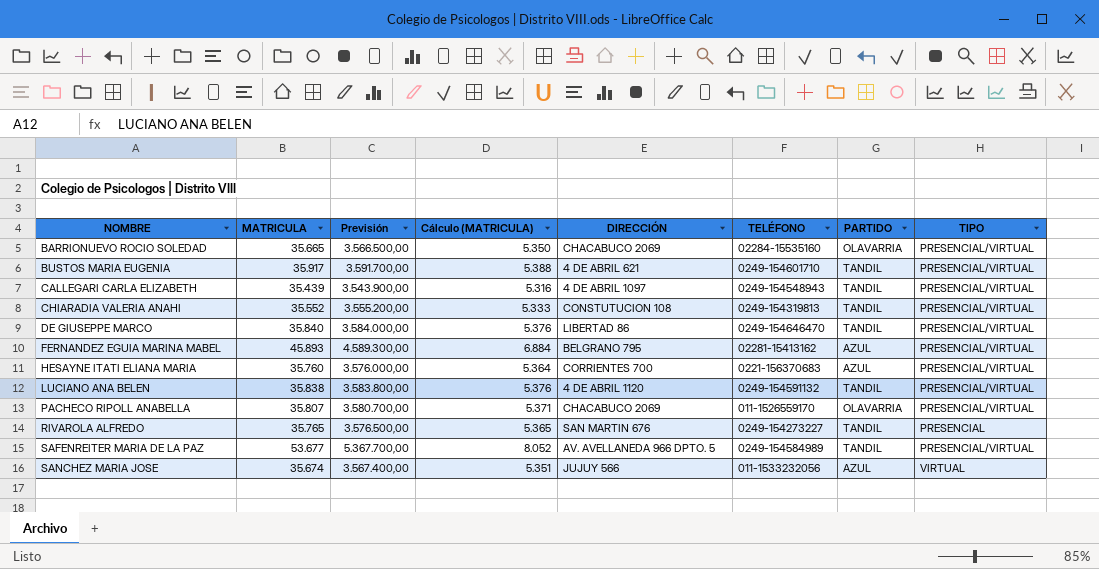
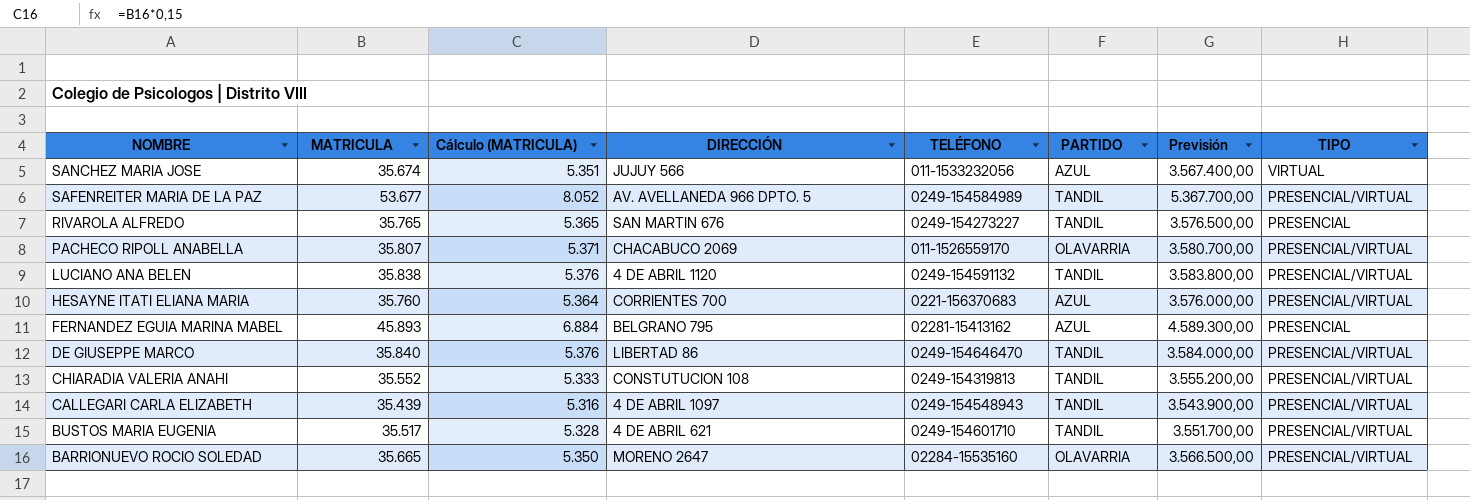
row order: NOMBRE ascending -> NOMBRE descending
column Previsión | position: 3 -> 7
FERNANDEZ EGUIA MARINA MABEL | TIPO: PRESENCIAL/VIRTUAL -> PRESENCIAL
BUSTOS MARIA EUGENIA | MATRICULA: 35.917 -> 35.517
BUSTOS MARIA EUGENIA | Cálculo (MATRICULA): 5.388 -> 5.328
BUSTOS MARIA EUGENIA | Previsión: 3.591.700,00 -> 3.551.700,00
BARRIONUEVO ROCIO SOLEDAD | DIRECCIÓN: CHACABUCO 2069 -> MORENO 2647

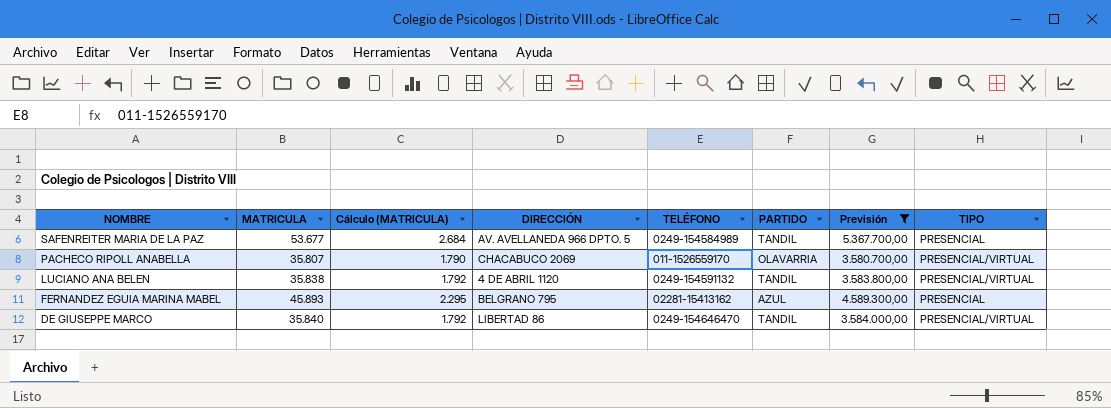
filter: none -> Previsión >= 3.580.700,00
column Cálculo (MATRICULA) | formula: [MATRICULA] * 0,15 -> [MATRICULA] * 0,05
SAFENREITER MARIA DE LA PAZ | TIPO: PRESENCIAL/VIRTUAL -> PRESENCIAL

